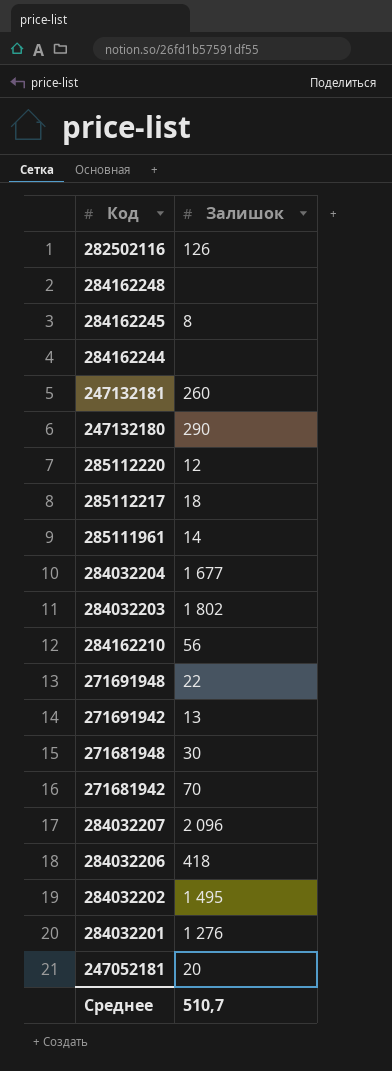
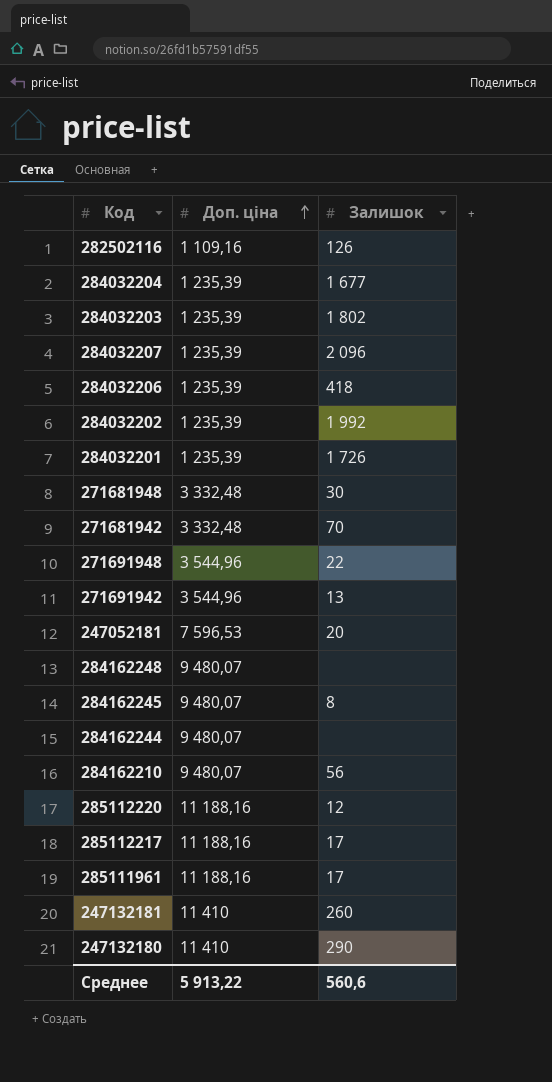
row order: none -> Доп. ціна ascending
column Доп. ціна | position: none -> 2
284032202 | Залишок: 1 495 -> 1 992
284032201 | Залишок: 1 276 -> 1 726
285112217 | Залишок: 18 -> 17
285111961 | Залишок: 14 -> 17
Среднее | Залишок: 510,7 -> 560,6

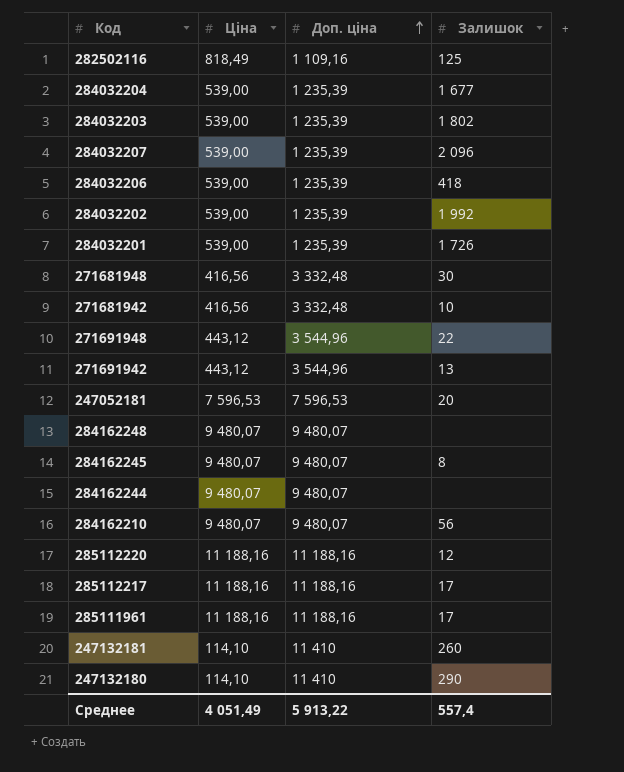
column Ціна | position: none -> 2
282502116 | Залишок: 126 -> 125
271681942 | Залишок: 70 -> 10
Среднее | Залишок: 560,6 -> 557,4

